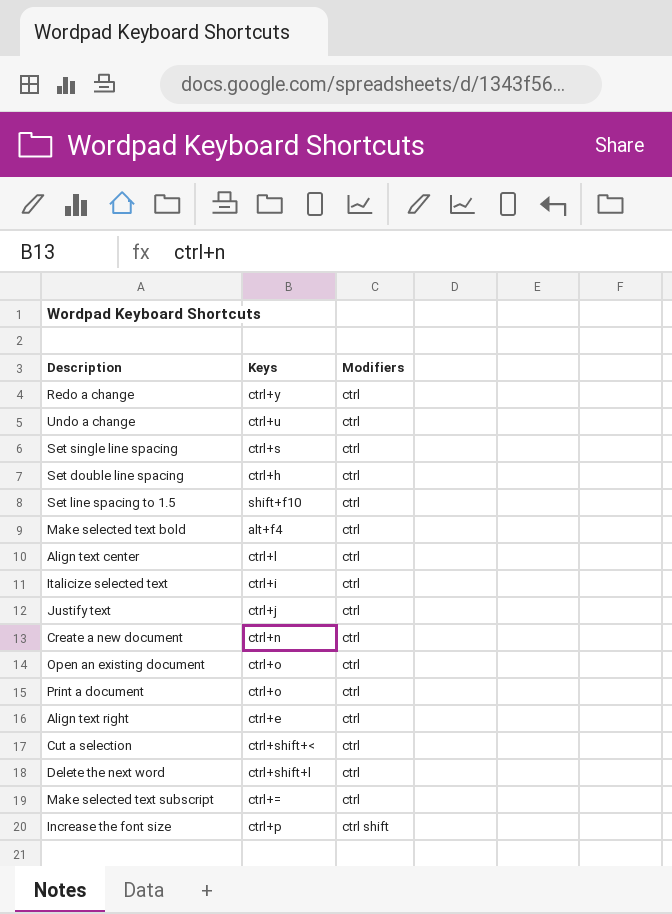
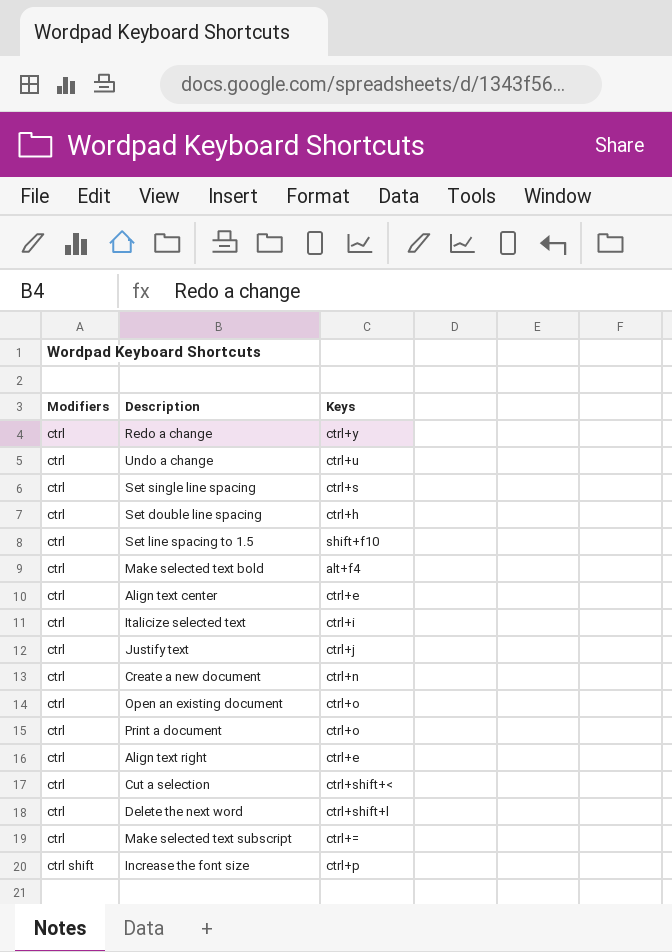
column Modifiers | position: 3 -> 1
Align text center | Keys: ctrl+l -> ctrl+e

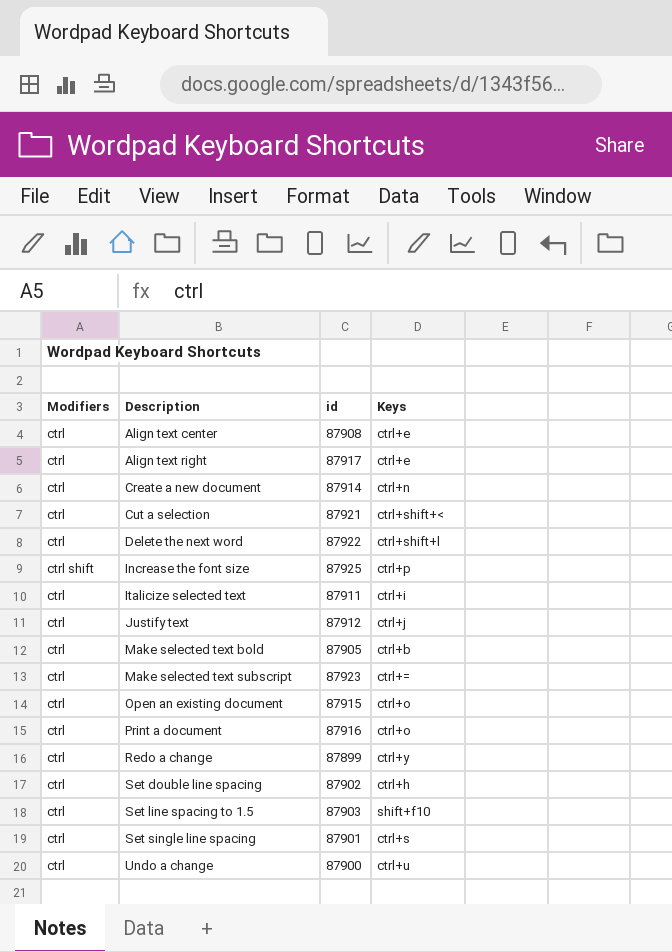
row order: Modifiers ascending -> Description ascending
column id | position: none -> 3
Make selected text bold | Keys: alt+f4 -> ctrl+b

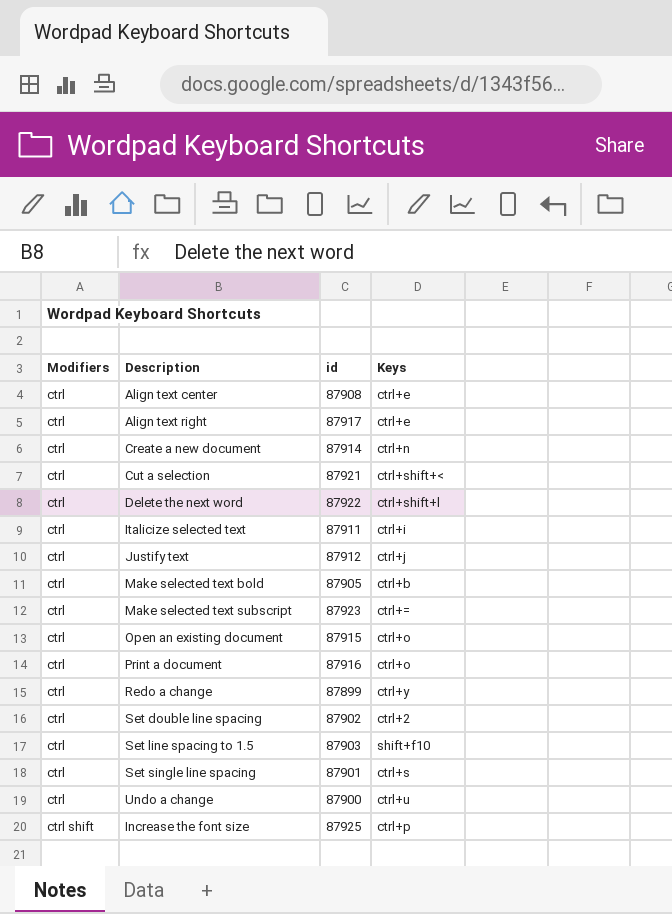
row order: Description ascending -> Modifiers ascending
Set double line spacing | Keys: ctrl+h -> ctrl+2

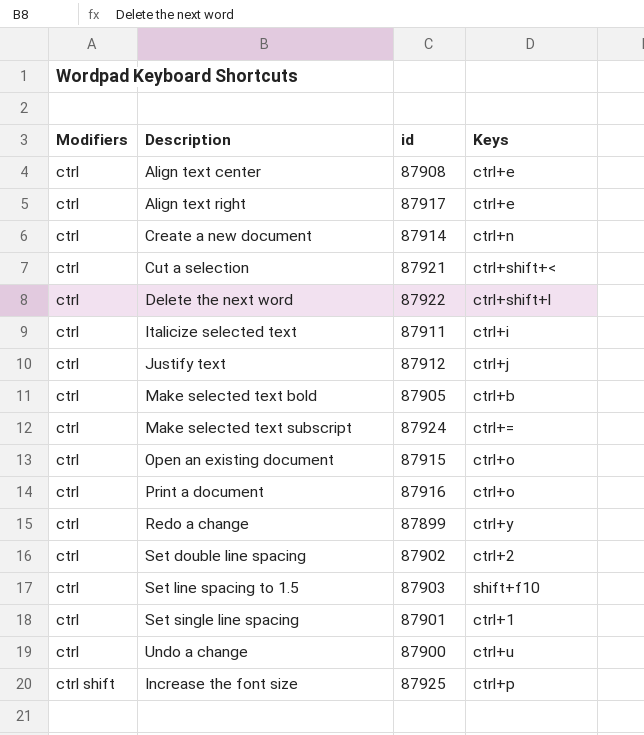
Make selected text subscript | id: 87923 -> 87924
Set single line spacing | Keys: ctrl+s -> ctrl+1

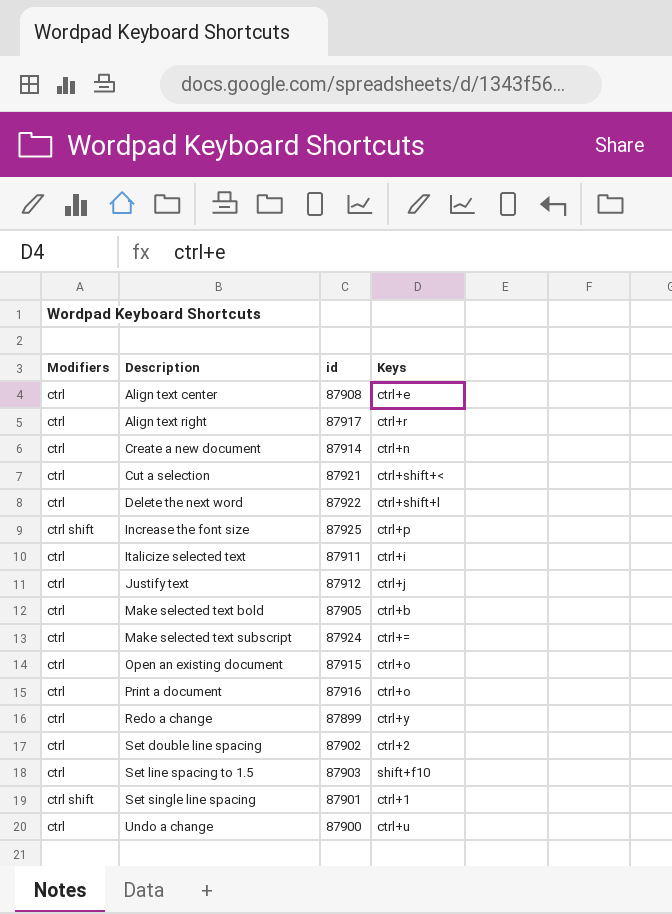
row order: Modifiers ascending -> Description ascending
Align text right | Keys: ctrl+e -> ctrl+r
Set single line spacing | Modifiers: ctrl -> ctrl shift

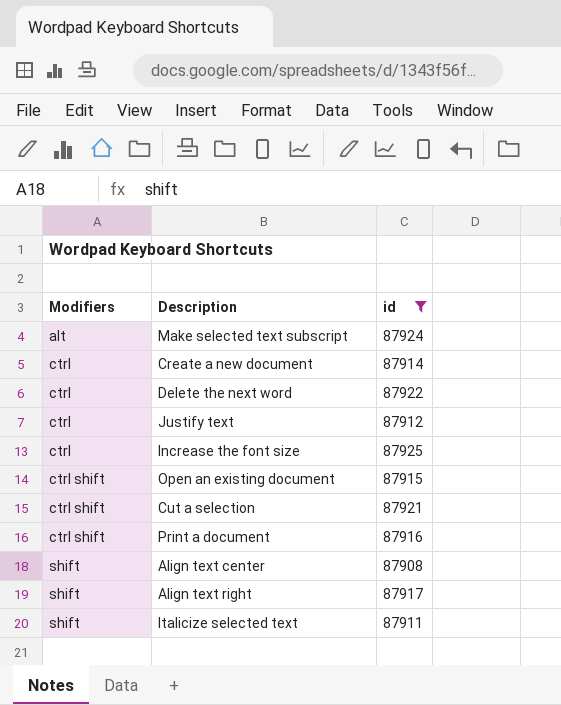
filter: none -> id >= 87908
row order: Description ascending -> Modifiers ascending
column Keys | position: 4 -> none
Make selected text subscript | Modifiers: ctrl -> alt
Increase the font size | Modifiers: ctrl shift -> ctrl
Open an existing document | Modifiers: ctrl -> ctrl shift
Cut a selection | Modifiers: ctrl -> ctrl shift
Print a document | Modifiers: ctrl -> ctrl shift
Align text center | Modifiers: ctrl -> shift
Align text right | Modifiers: ctrl -> shift
Italicize selected text | Modifiers: ctrl -> shift

